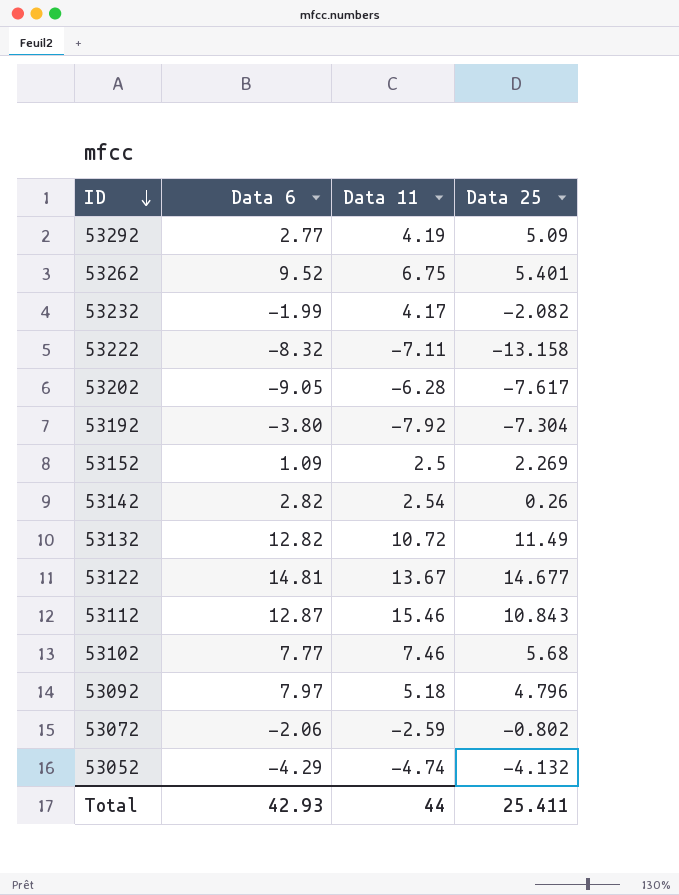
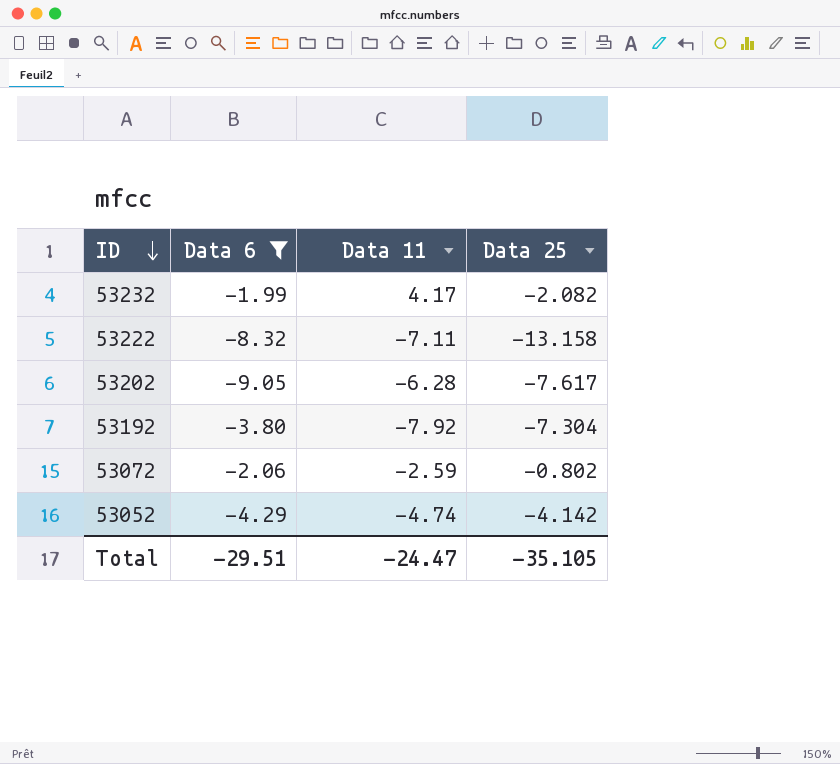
filter: none -> Data 6 <= -1.99
53052 | Data 25: -4.132 -> -4.142
Total | Data 6: 42.93 -> -29.51
Total | Data 11: 44 -> -24.47
Total | Data 25: 25.411 -> -35.105

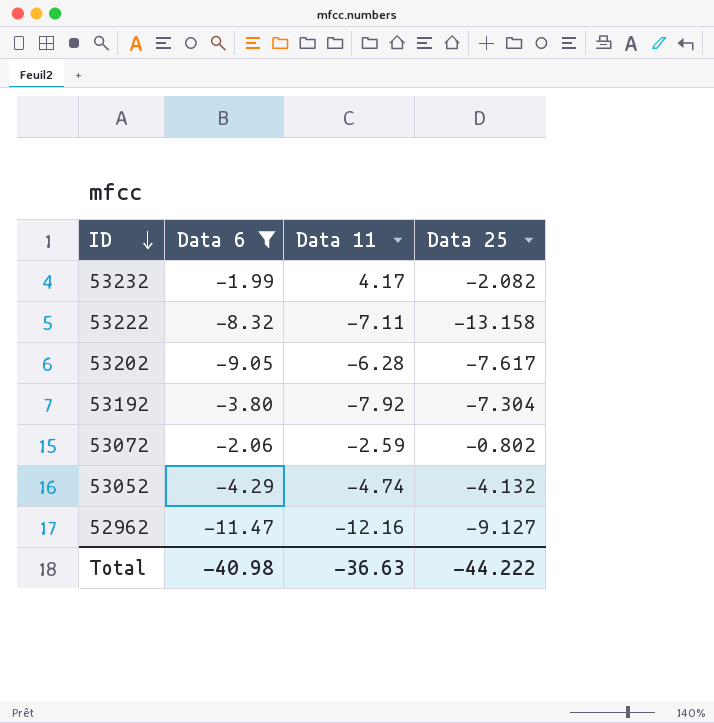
53052 | Data 25: -4.142 -> -4.132
row 52962: none -> -11.47 | -12.16 | -9.127
Total | Data 6: -29.51 -> -40.98
Total | Data 11: -24.47 -> -36.63
Total | Data 25: -35.105 -> -44.222

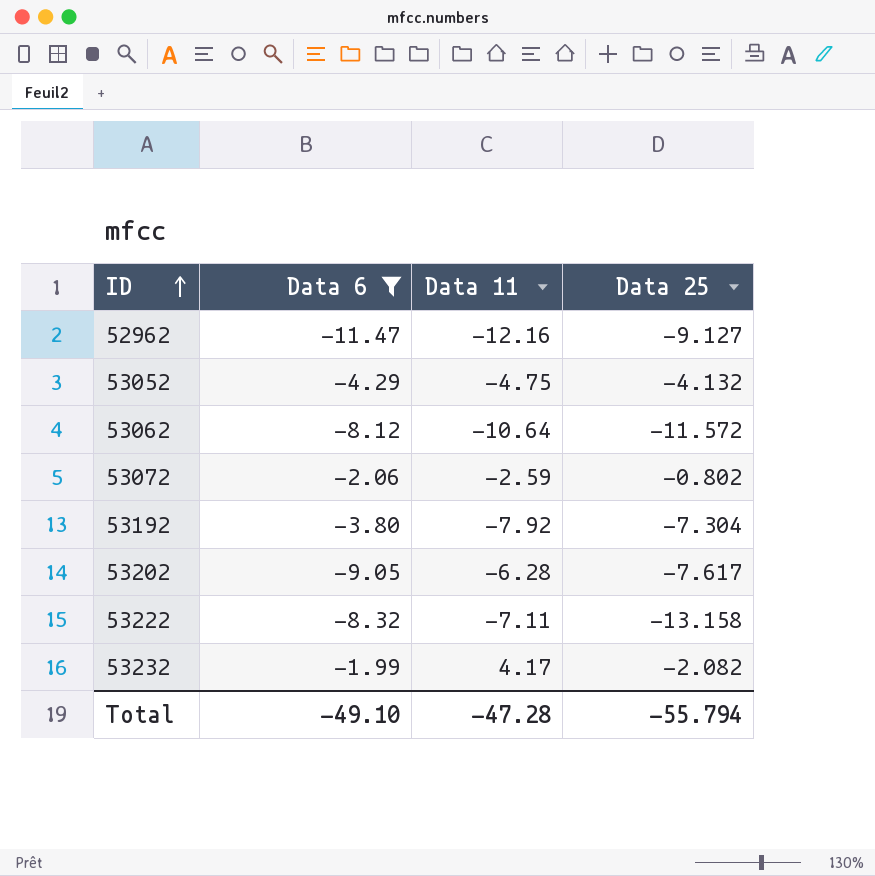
row order: ID descending -> ID ascending
53052 | Data 11: -4.74 -> -4.75
row 53062: none -> -8.12 | -10.64 | -11.572
Total | Data 6: -40.98 -> -49.10
Total | Data 11: -36.63 -> -47.28
Total | Data 25: -44.222 -> -55.794

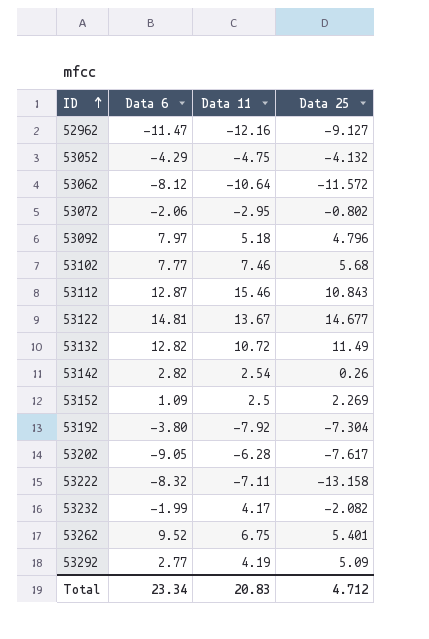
filter: Data 6 <= -1.99 -> none
53072 | Data 11: -2.59 -> -2.95
Total | Data 6: -49.10 -> 23.34
Total | Data 11: -47.28 -> 20.83
Total | Data 25: -55.794 -> 4.712

